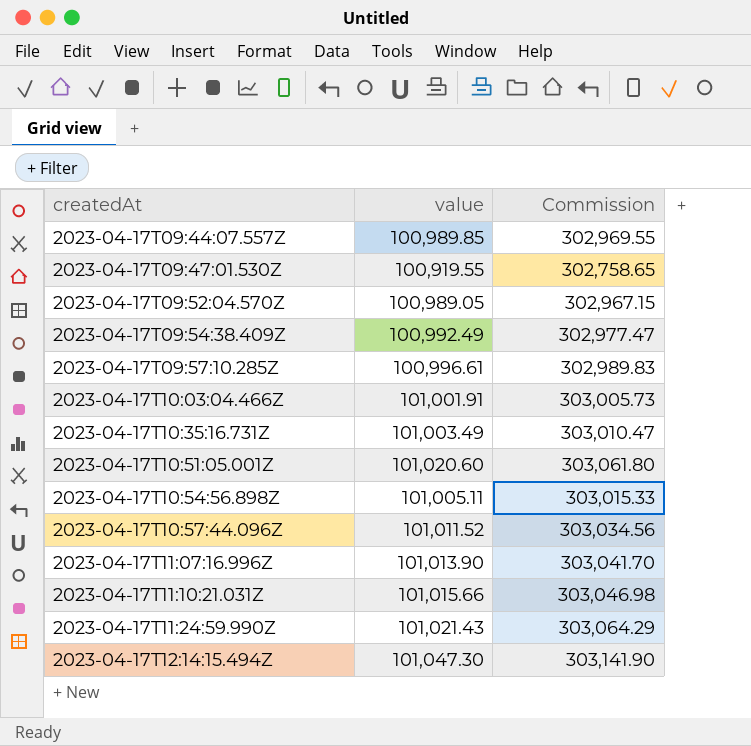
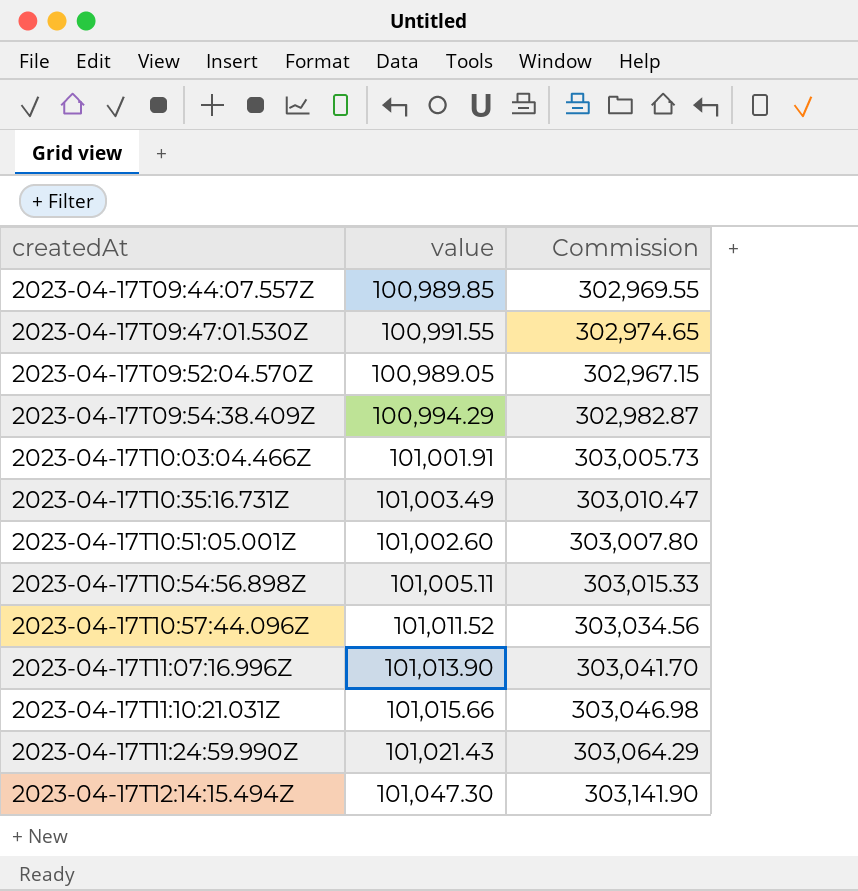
row 2023-04-17T09:57:10.285Z: 100,996.61 | 302,989.83 -> none
2023-04-17T09:47:01.530Z | value: 100,919.55 -> 100,991.55
2023-04-17T09:47:01.530Z | Commission: 302,758.65 -> 302,974.65
2023-04-17T09:54:38.409Z | value: 100,992.49 -> 100,994.29
2023-04-17T09:54:38.409Z | Commission: 302,977.47 -> 302,982.87
2023-04-17T10:51:05.001Z | value: 101,020.60 -> 101,002.60
2023-04-17T10:51:05.001Z | Commission: 303,061.80 -> 303,007.80

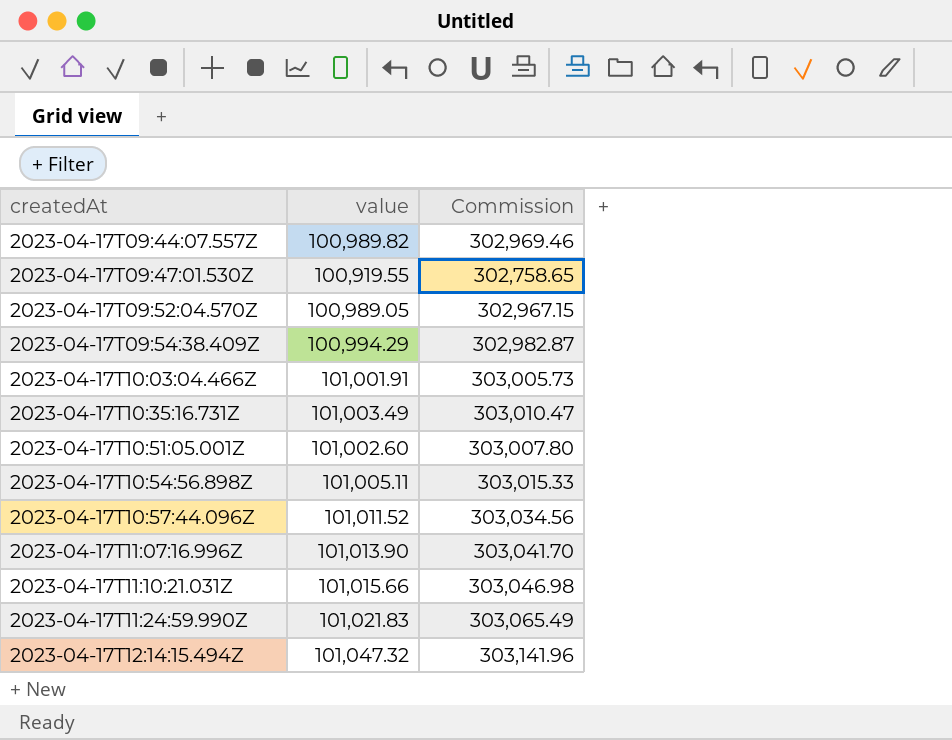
2023-04-17T09:44:07.557Z | value: 100,989.85 -> 100,989.82
2023-04-17T09:44:07.557Z | Commission: 302,969.55 -> 302,969.46
2023-04-17T09:47:01.530Z | value: 100,991.55 -> 100,919.55
2023-04-17T09:47:01.530Z | Commission: 302,974.65 -> 302,758.65
2023-04-17T11:24:59.990Z | value: 101,021.43 -> 101,021.83
2023-04-17T11:24:59.990Z | Commission: 303,064.29 -> 303,065.49
2023-04-17T12:14:15.494Z | value: 101,047.30 -> 101,047.32
2023-04-17T12:14:15.494Z | Commission: 303,141.90 -> 303,141.96

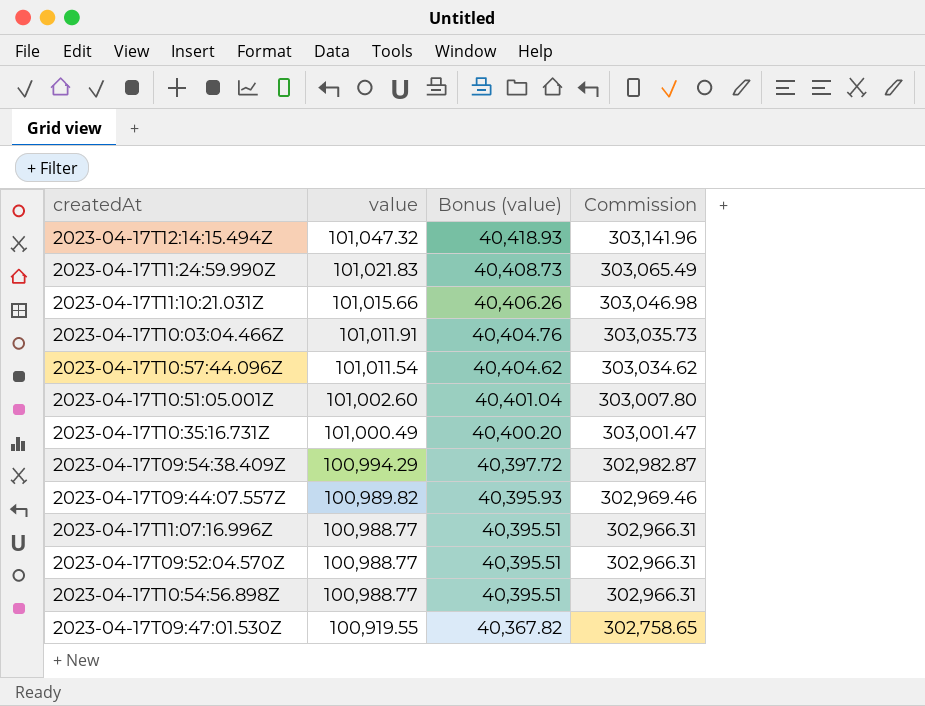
row order: createdAt ascending -> value descending
column Bonus (value) | formula: none -> [value] * 0.4
2023-04-17T10:03:04.466Z | value: 101,001.91 -> 101,011.91
2023-04-17T10:03:04.466Z | Commission: 303,005.73 -> 303,035.73
2023-04-17T10:57:44.096Z | value: 101,011.52 -> 101,011.54
2023-04-17T10:57:44.096Z | Commission: 303,034.56 -> 303,034.62
2023-04-17T10:35:16.731Z | value: 101,003.49 -> 101,000.49
2023-04-17T10:35:16.731Z | Commission: 303,010.47 -> 303,001.47
2023-04-17T11:07:16.996Z | value: 101,013.90 -> 100,988.77
2023-04-17T11:07:16.996Z | Commission: 303,041.70 -> 302,966.31
2023-04-17T09:52:04.570Z | value: 100,989.05 -> 100,988.77
2023-04-17T09:52:04.570Z | Commission: 302,967.15 -> 302,966.31
2023-04-17T10:54:56.898Z | value: 101,005.11 -> 100,988.77
2023-04-17T10:54:56.898Z | Commission: 303,015.33 -> 302,966.31

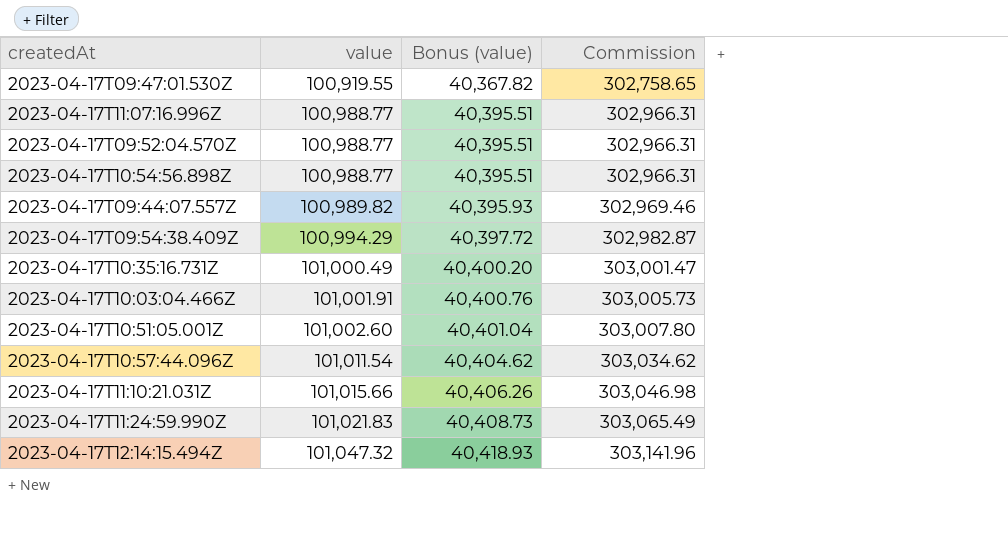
row order: value descending -> value ascending
2023-04-17T10:03:04.466Z | value: 101,011.91 -> 101,001.91
2023-04-17T10:03:04.466Z | Bonus (value): 40,404.76 -> 40,400.76
2023-04-17T10:03:04.466Z | Commission: 303,035.73 -> 303,005.73

